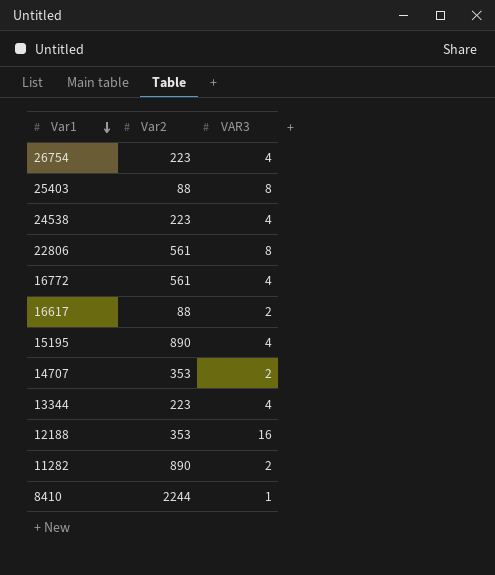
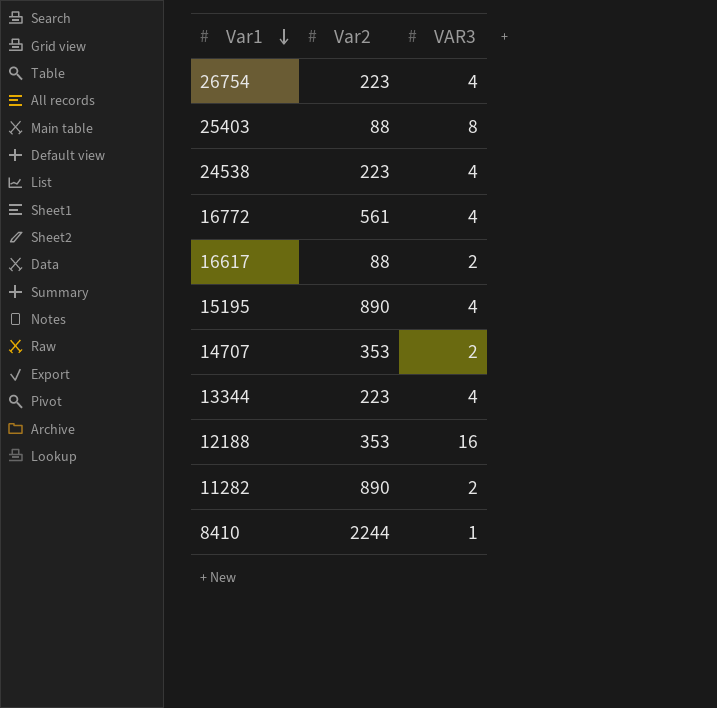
row 22806: 561 | 8 -> none

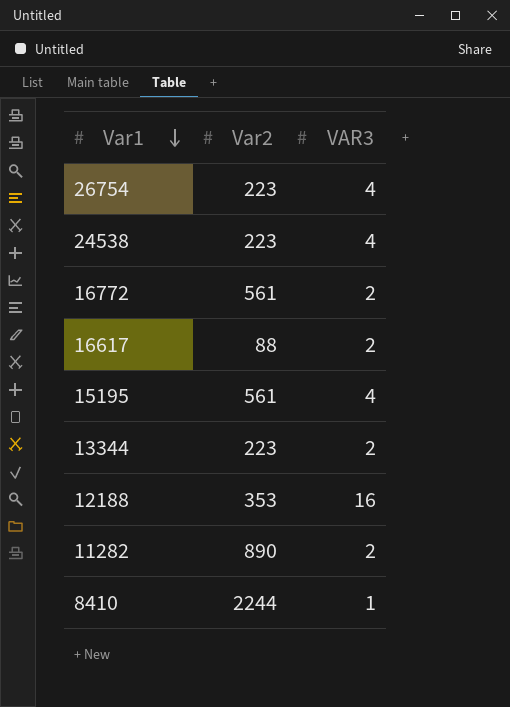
row 25403: 88 | 8 -> none
row 14707: 353 | 2 -> none
16772 | VAR3: 4 -> 2
15195 | Var2: 890 -> 561
13344 | VAR3: 4 -> 2

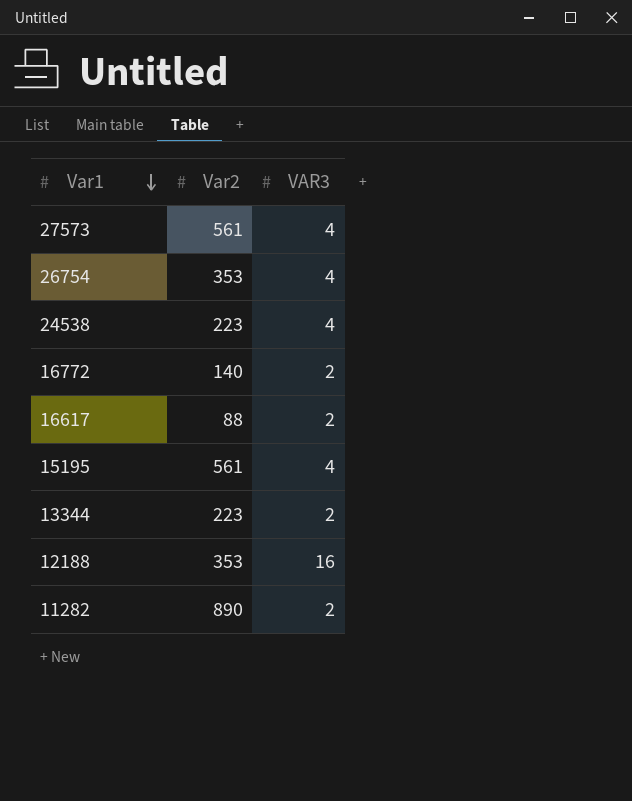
row 8410: 2244 | 1 -> none
row 27573: none -> 561 | 4
26754 | Var2: 223 -> 353
16772 | Var2: 561 -> 140

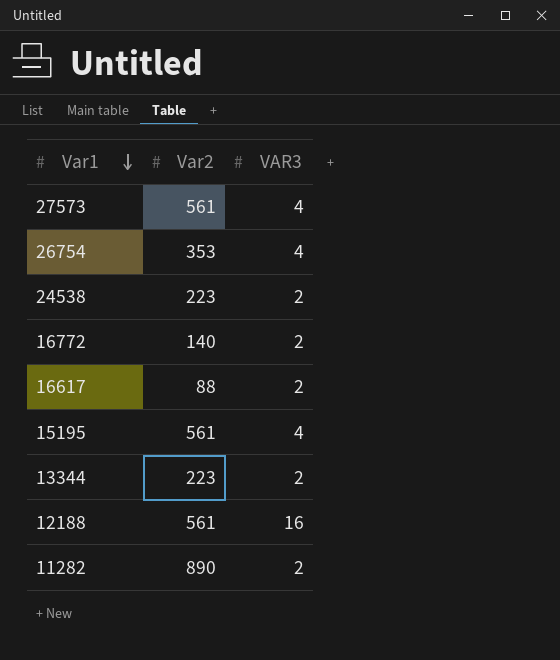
24538 | VAR3: 4 -> 2
12188 | Var2: 353 -> 561

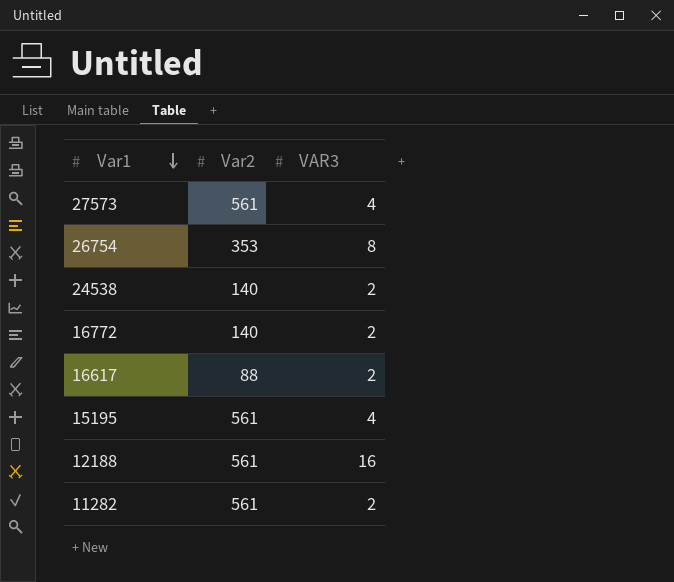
row 13344: 223 | 2 -> none
26754 | VAR3: 4 -> 8
24538 | Var2: 223 -> 140
11282 | Var2: 890 -> 561

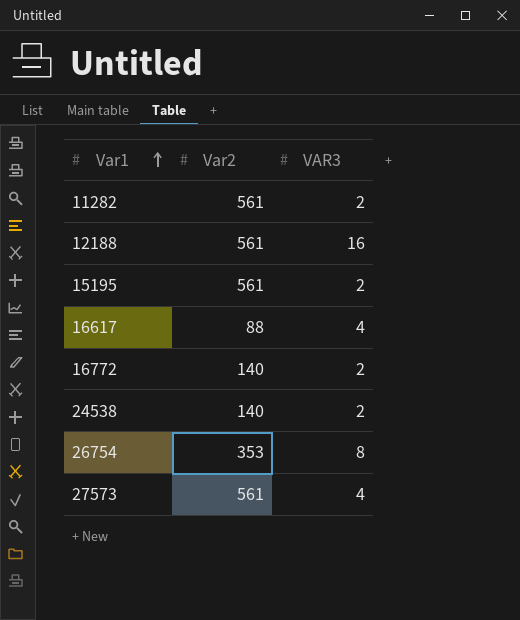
row order: Var1 descending -> Var1 ascending
15195 | VAR3: 4 -> 2
16617 | VAR3: 2 -> 4

